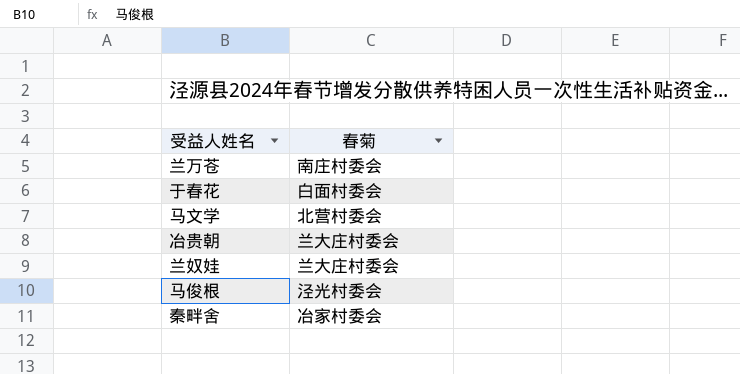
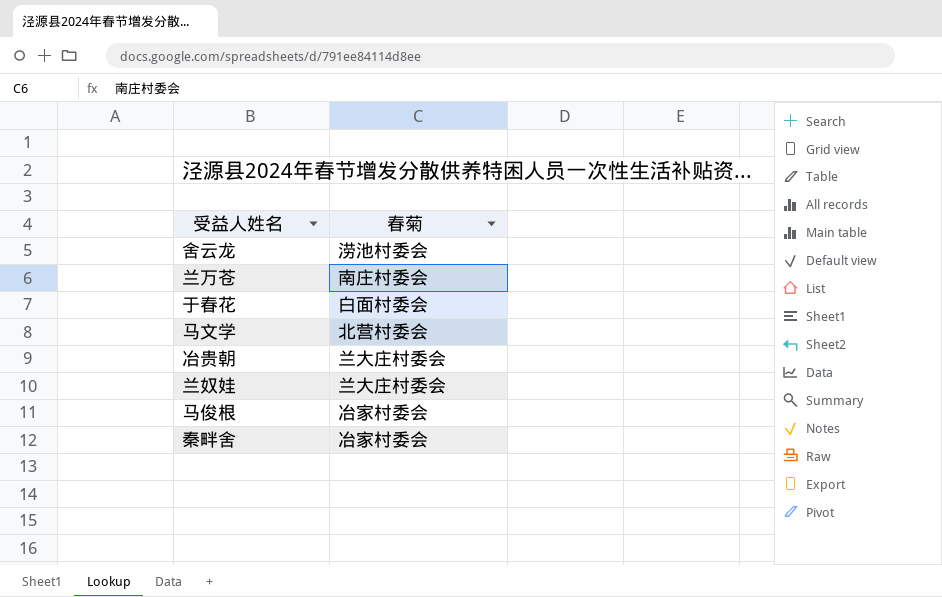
row 舍云龙: none -> 涝池村委会
马俊根 | 春菊: 泾光村委会 -> 冶家村委会

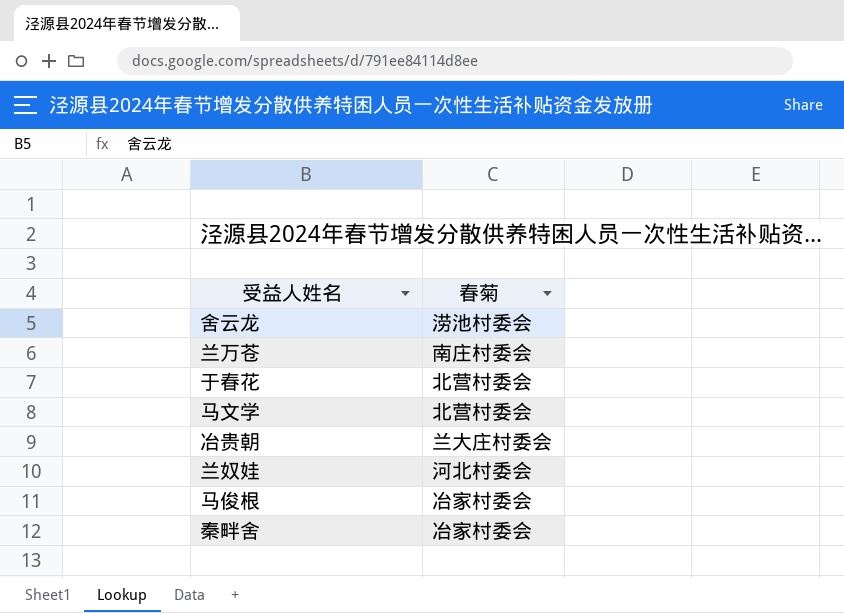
于春花 | 春菊: 白面村委会 -> 北营村委会
兰奴娃 | 春菊: 兰大庄村委会 -> 河北村委会

